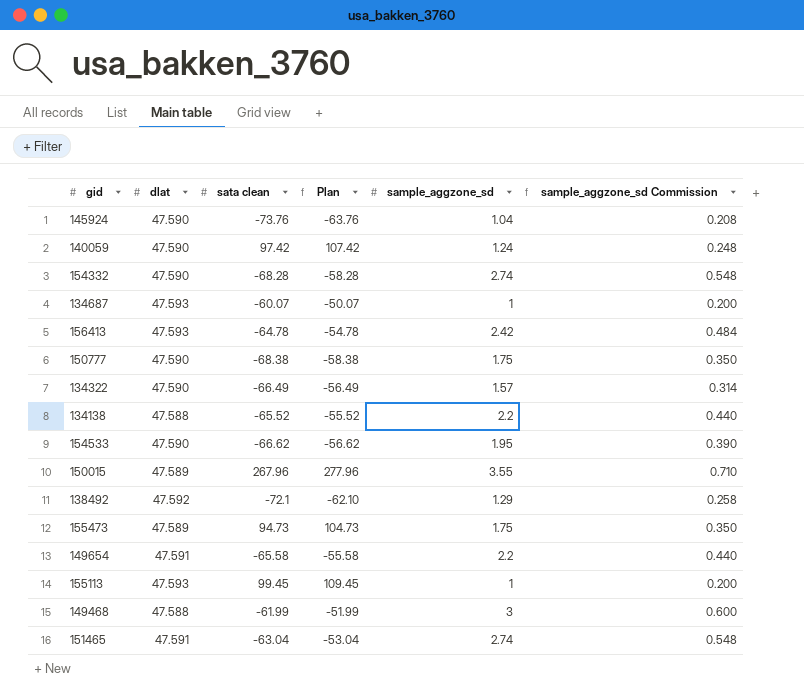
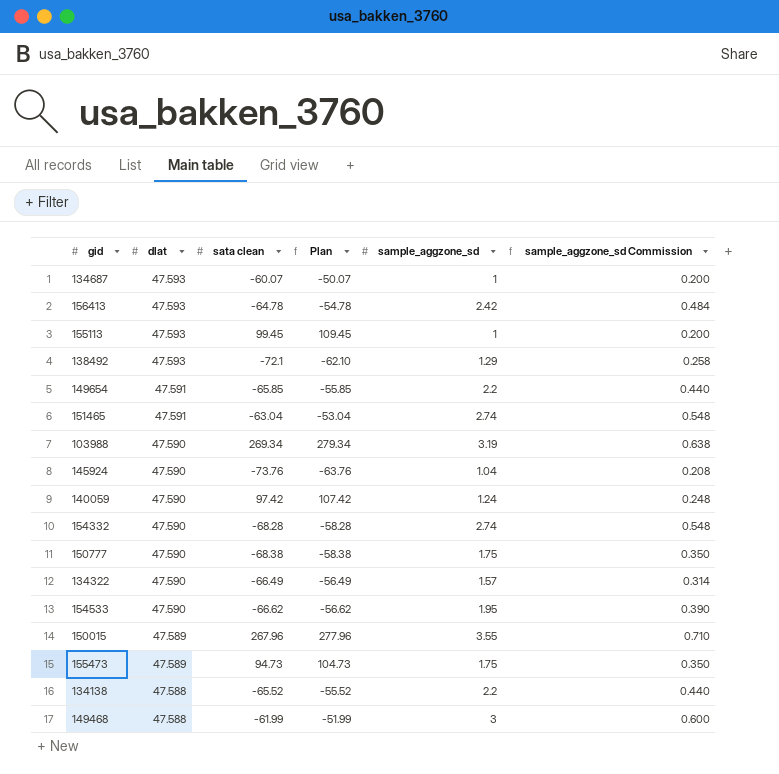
row order: none -> dlat descending
138492 | dlat: 47.592 -> 47.593
149654 | sata clean: -65.58 -> -65.85
149654 | Plan: -55.58 -> -55.85
row 103988: none -> 47.590 | 269.34 | 279.34 | 3.19 | 0.638

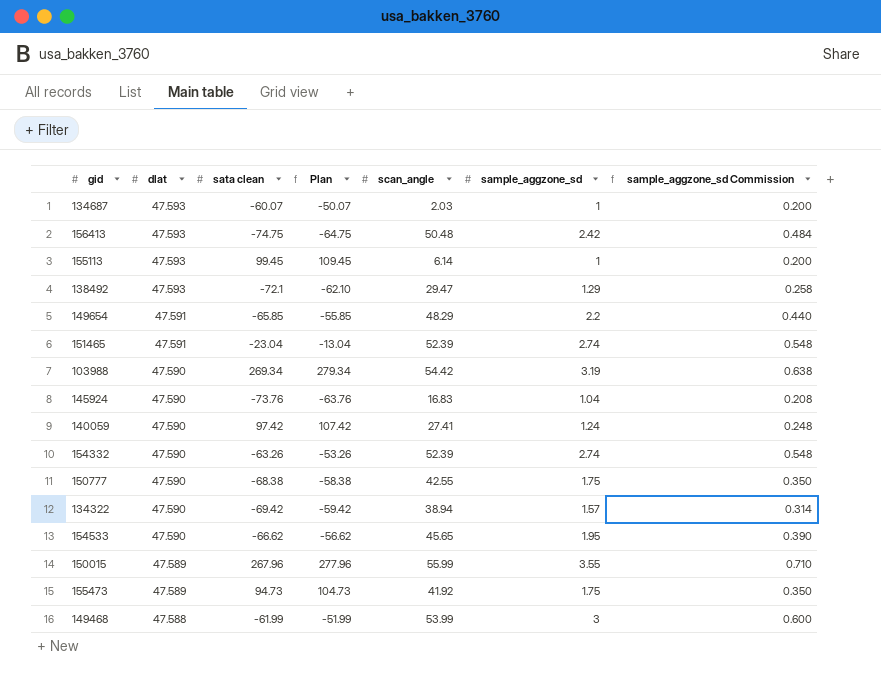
column scan_angle | position: none -> 5
row 134138: 47.588 | -65.52 | -55.52 | 2.2 | 0.440 -> none
156413 | sata clean: -64.78 -> -74.75
156413 | Plan: -54.78 -> -64.75
151465 | sata clean: -63.04 -> -23.04
151465 | Plan: -53.04 -> -13.04
154332 | sata clean: -68.28 -> -63.26
154332 | Plan: -58.28 -> -53.26
134322 | sata clean: -66.49 -> -69.42
134322 | Plan: -56.49 -> -59.42

